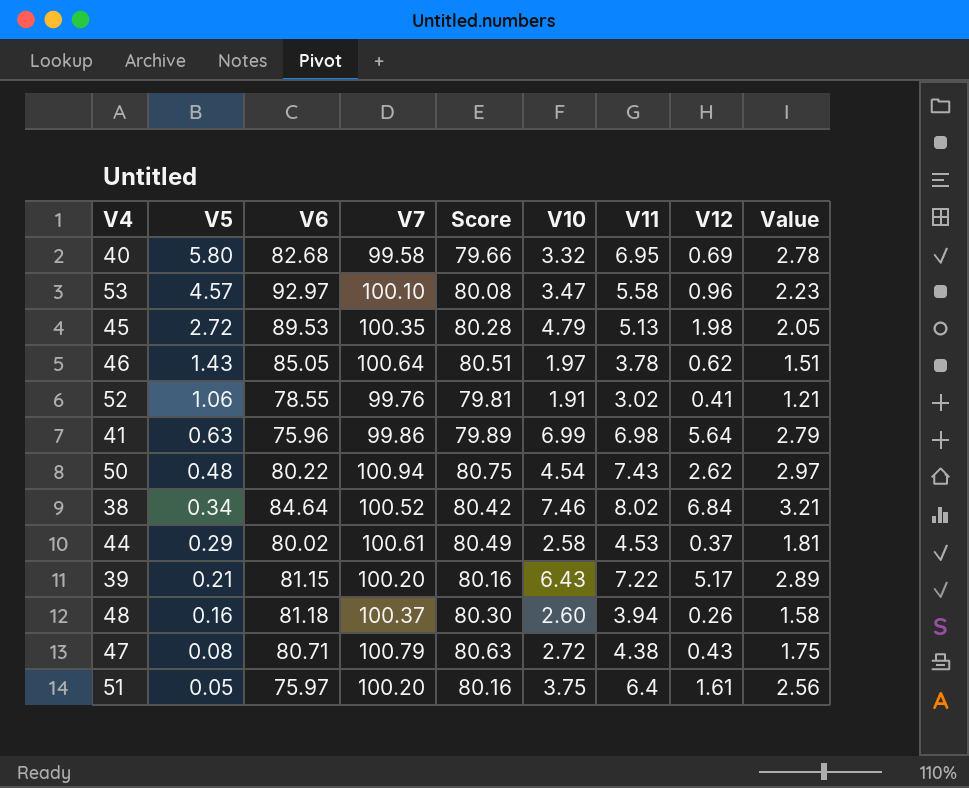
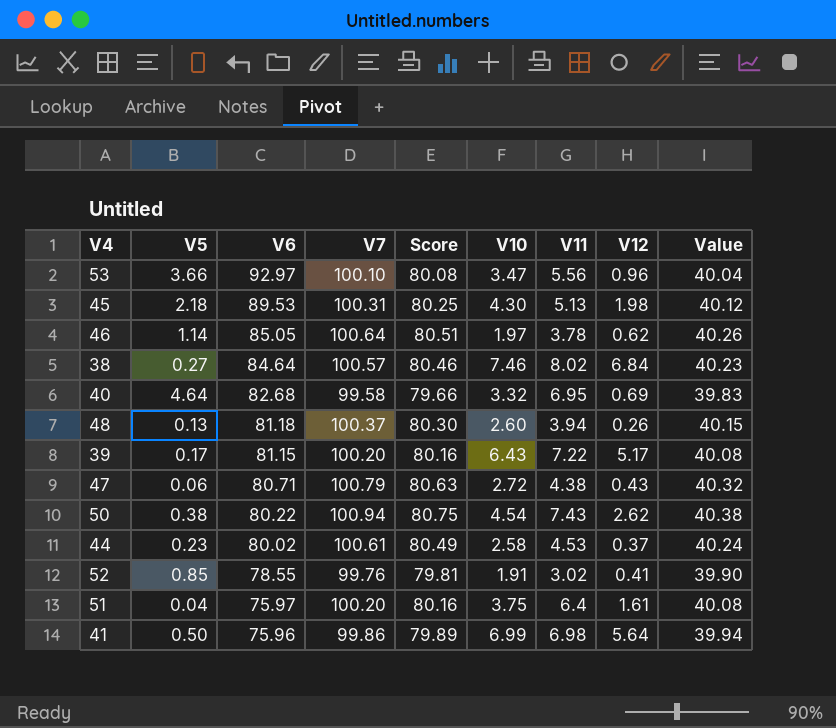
row order: V5 descending -> V6 descending
column Value | formula: [V11] * 0.4 -> [V7] * 0.4
53 | V5: 4.57 -> 3.66
53 | V11: 5.58 -> 5.56
45 | V5: 2.72 -> 2.18
45 | V7: 100.35 -> 100.31
45 | Score: 80.28 -> 80.25
45 | V10: 4.79 -> 4.30
46 | V5: 1.43 -> 1.14
38 | V5: 0.34 -> 0.27
38 | V7: 100.52 -> 100.57
38 | Score: 80.42 -> 80.46
40 | V5: 5.80 -> 4.64
48 | V5: 0.16 -> 0.13
39 | V5: 0.21 -> 0.17
47 | V5: 0.08 -> 0.06
50 | V5: 0.48 -> 0.38
44 | V5: 0.29 -> 0.23
52 | V5: 1.06 -> 0.85
51 | V5: 0.05 -> 0.04
41 | V5: 0.63 -> 0.50

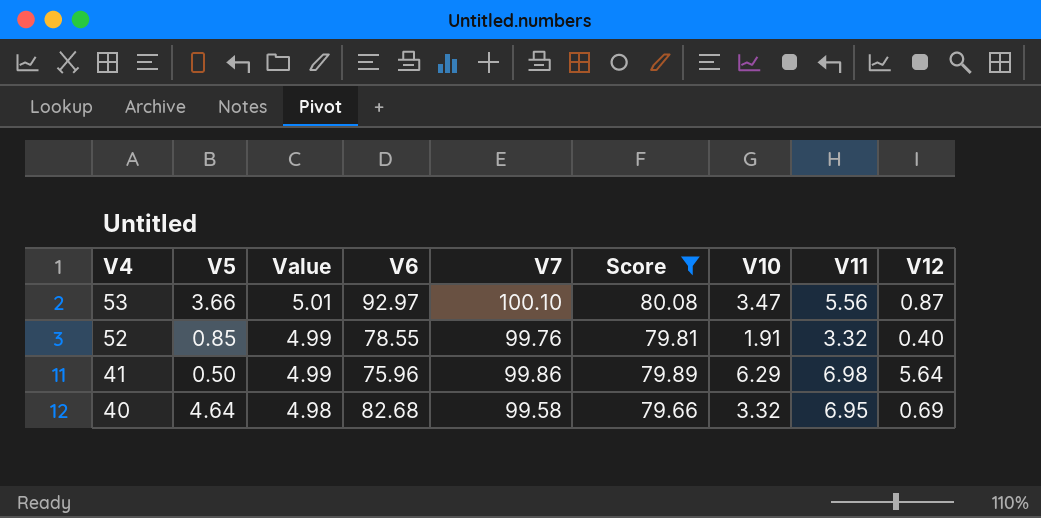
filter: none -> Score <= 80.08
row order: V6 descending -> V4 descending
column Value | formula: [V7] * 0.4 -> [V7] * 0.05
column Value | position: 9 -> 3
53 | V12: 0.96 -> 0.87
52 | V11: 3.02 -> 3.32
52 | V12: 0.41 -> 0.40
41 | V10: 6.99 -> 6.29

